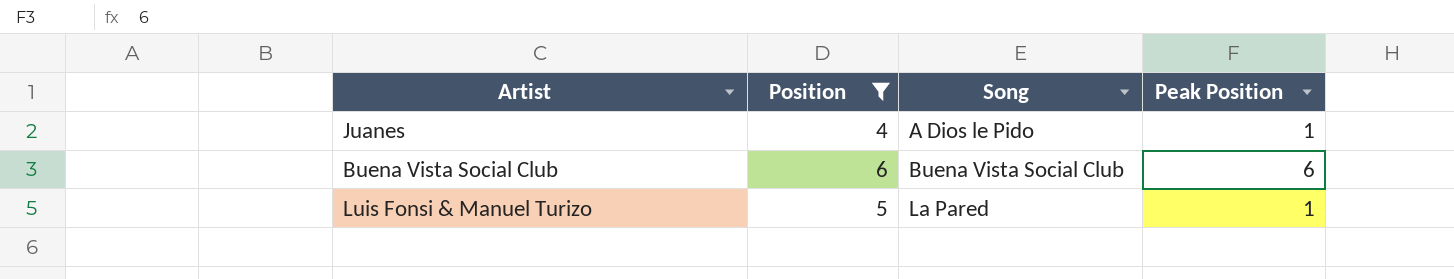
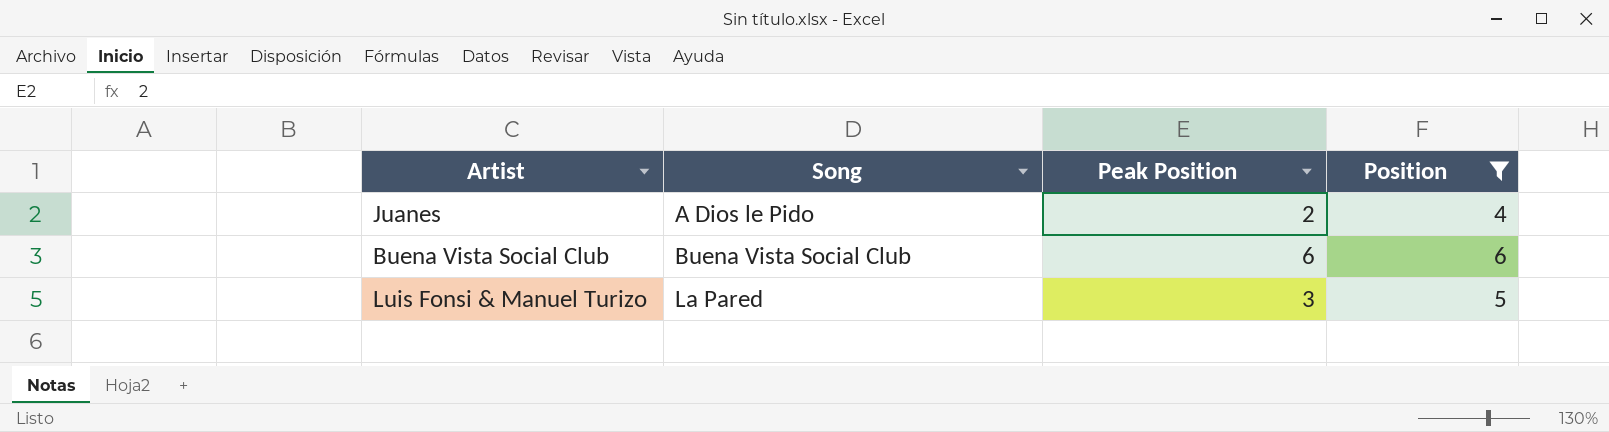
column Position | position: 2 -> 4
Juanes | Peak Position: 1 -> 2
Luis Fonsi & Manuel Turizo | Peak Position: 1 -> 3

